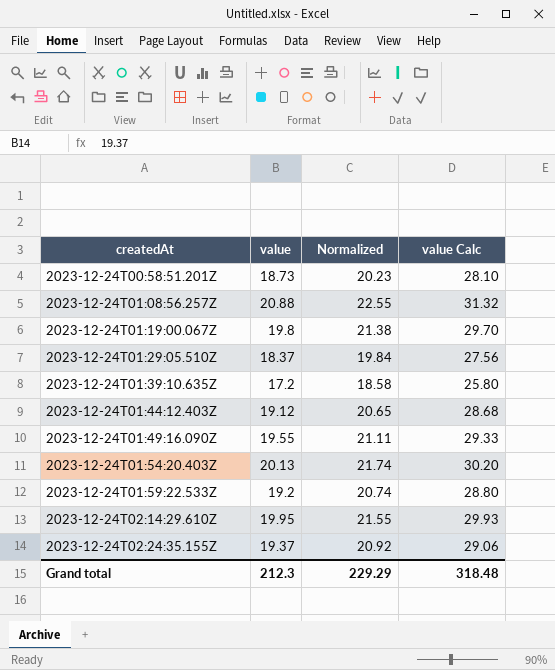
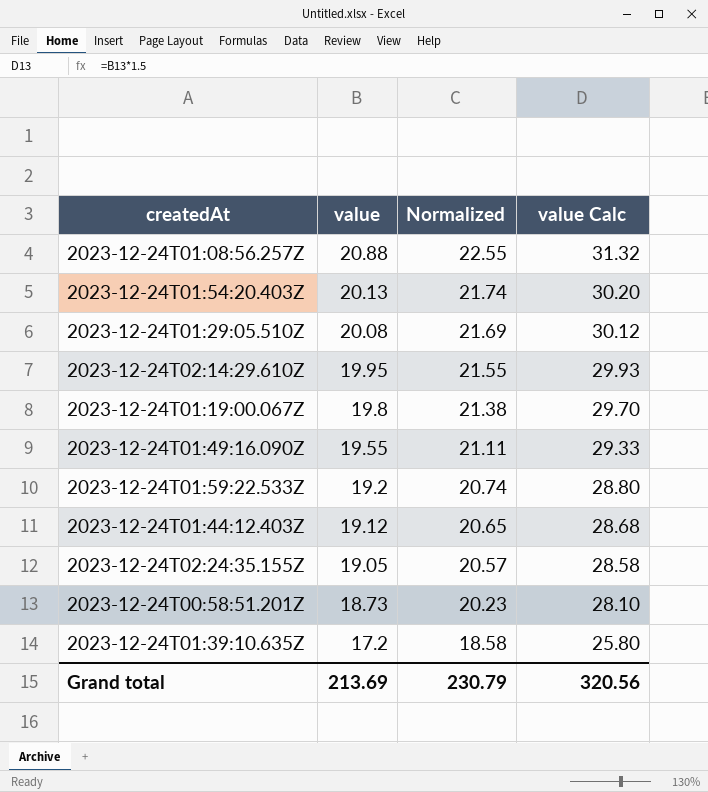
row order: createdAt ascending -> value descending
2023-12-24T01:29:05.510Z | value: 18.37 -> 20.08
2023-12-24T01:29:05.510Z | Normalized: 19.84 -> 21.69
2023-12-24T01:29:05.510Z | value Calc: 27.56 -> 30.12
2023-12-24T02:24:35.155Z | value: 19.37 -> 19.05
2023-12-24T02:24:35.155Z | Normalized: 20.92 -> 20.57
2023-12-24T02:24:35.155Z | value Calc: 29.06 -> 28.58
Grand total | value: 212.3 -> 213.69
Grand total | Normalized: 229.29 -> 230.79
Grand total | value Calc: 318.48 -> 320.56

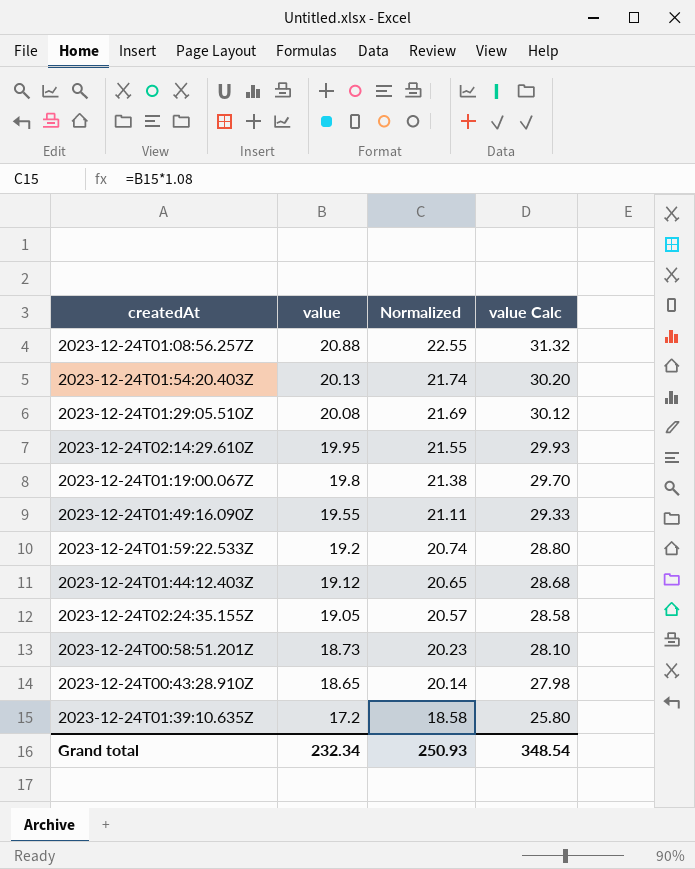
row 2023-12-24T00:43:28.910Z: none -> 18.65 | 20.14 | 27.98
Grand total | value: 213.69 -> 232.34
Grand total | Normalized: 230.79 -> 250.93
Grand total | value Calc: 320.56 -> 348.54

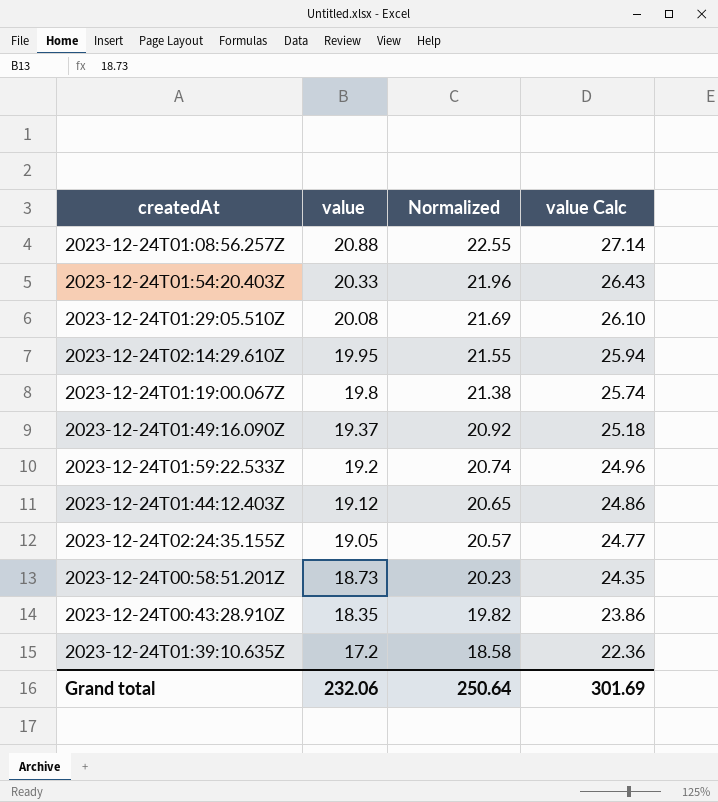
column value Calc | formula: [value] * 1.5 -> [value] * 1.3
2023-12-24T01:54:20.403Z | value: 20.13 -> 20.33
2023-12-24T01:54:20.403Z | Normalized: 21.74 -> 21.96
2023-12-24T01:49:16.090Z | value: 19.55 -> 19.37
2023-12-24T01:49:16.090Z | Normalized: 21.11 -> 20.92
2023-12-24T00:43:28.910Z | value: 18.65 -> 18.35
2023-12-24T00:43:28.910Z | Normalized: 20.14 -> 19.82
Grand total | value: 232.34 -> 232.06
Grand total | Normalized: 250.93 -> 250.64
Grand total | value Calc: 348.54 -> 301.69

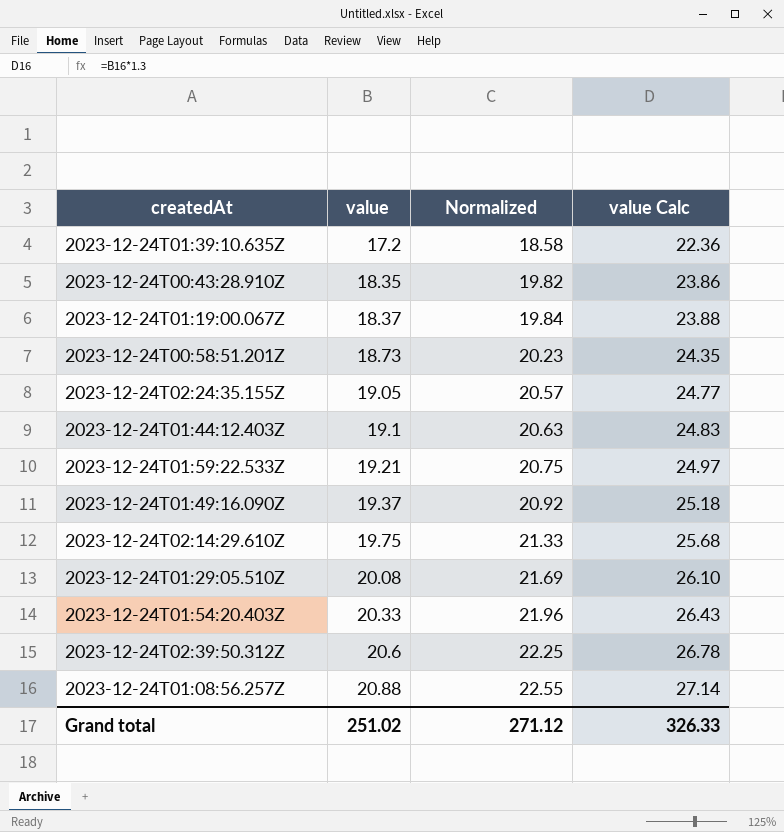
row order: value descending -> value ascending
2023-12-24T01:19:00.067Z | value: 19.8 -> 18.37
2023-12-24T01:19:00.067Z | Normalized: 21.38 -> 19.84
2023-12-24T01:19:00.067Z | value Calc: 25.74 -> 23.88
2023-12-24T01:44:12.403Z | value: 19.12 -> 19.1
2023-12-24T01:44:12.403Z | Normalized: 20.65 -> 20.63
2023-12-24T01:44:12.403Z | value Calc: 24.86 -> 24.83
2023-12-24T01:59:22.533Z | value: 19.2 -> 19.21
2023-12-24T01:59:22.533Z | Normalized: 20.74 -> 20.75
2023-12-24T01:59:22.533Z | value Calc: 24.96 -> 24.97
2023-12-24T02:14:29.610Z | value: 19.95 -> 19.75
2023-12-24T02:14:29.610Z | Normalized: 21.55 -> 21.33
2023-12-24T02:14:29.610Z | value Calc: 25.94 -> 25.68
row 2023-12-24T02:39:50.312Z: none -> 20.6 | 22.25 | 26.78
Grand total | value: 232.06 -> 251.02
Grand total | Normalized: 250.64 -> 271.12
Grand total | value Calc: 301.69 -> 326.33

